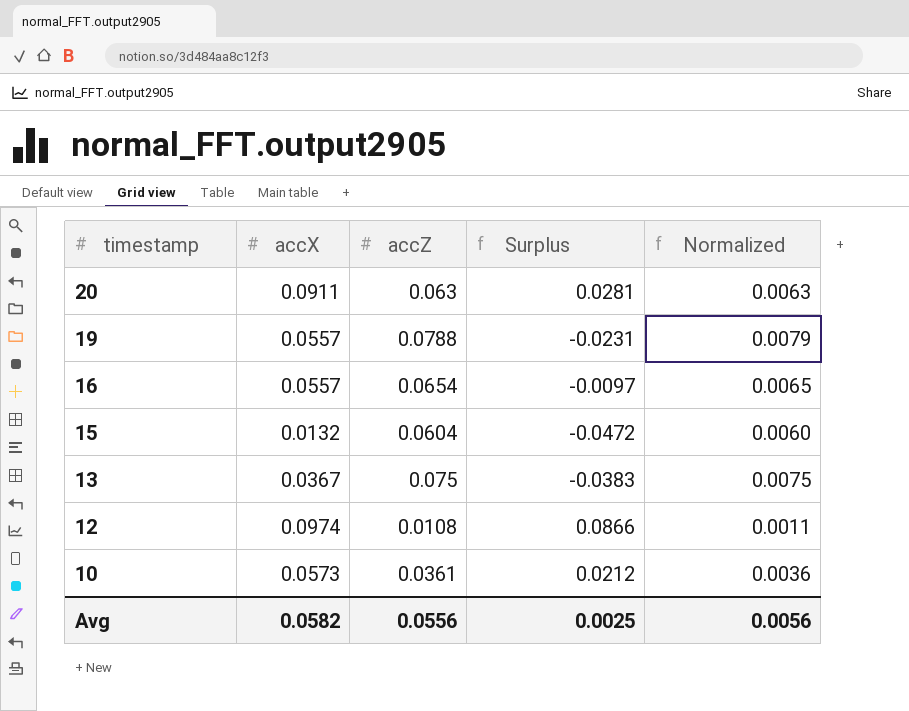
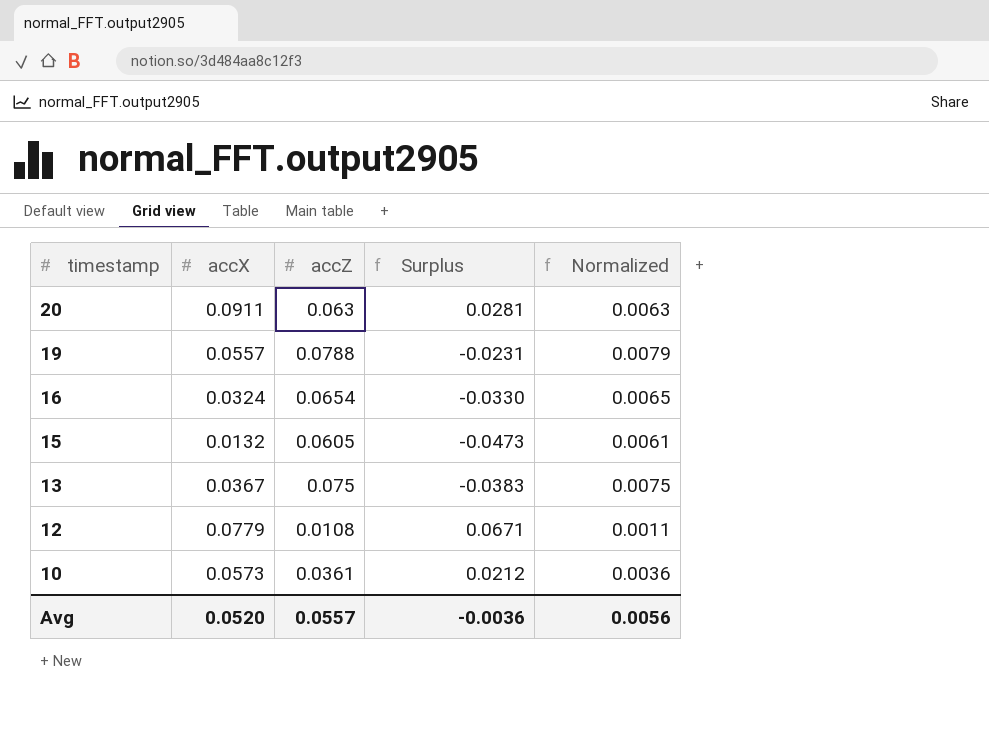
16 | accX: 0.0557 -> 0.0324
16 | Surplus: -0.0097 -> -0.0330
15 | accZ: 0.0604 -> 0.0605
15 | Surplus: -0.0472 -> -0.0473
15 | Normalized: 0.0060 -> 0.0061
12 | accX: 0.0974 -> 0.0779
12 | Surplus: 0.0866 -> 0.0671
Avg | accX: 0.0582 -> 0.0520
Avg | accZ: 0.0556 -> 0.0557
Avg | Surplus: 0.0025 -> -0.0036

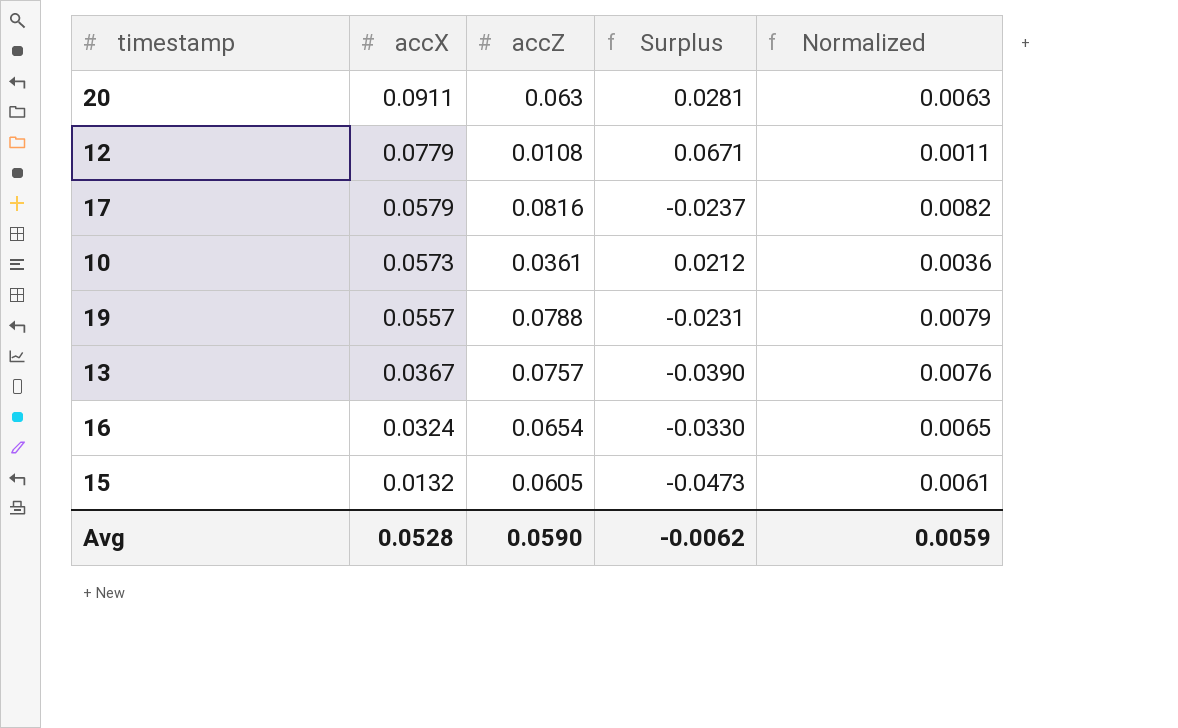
row order: timestamp descending -> accX descending
row 17: none -> 0.0579 | 0.0816 | -0.0237 | 0.0082
13 | accZ: 0.075 -> 0.0757
13 | Surplus: -0.0383 -> -0.0390
13 | Normalized: 0.0075 -> 0.0076
Avg | accX: 0.0520 -> 0.0528
Avg | accZ: 0.0557 -> 0.0590
Avg | Surplus: -0.0036 -> -0.0062
Avg | Normalized: 0.0056 -> 0.0059

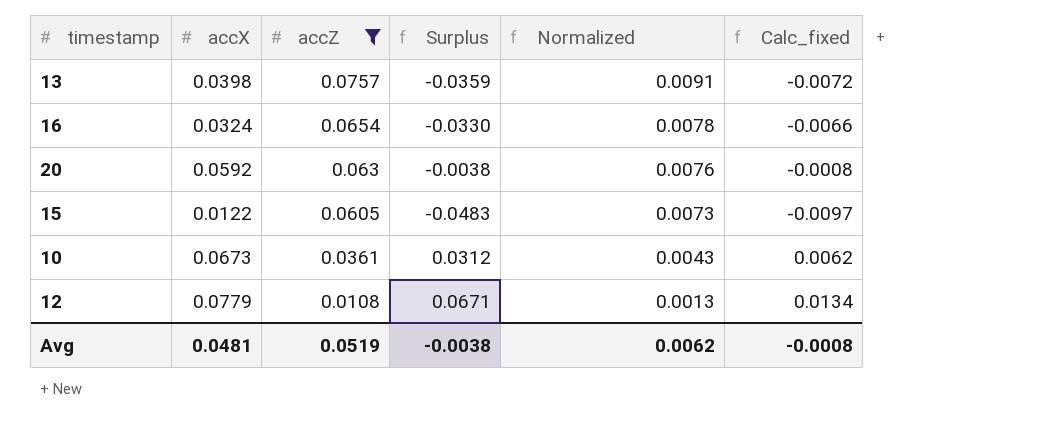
filter: none -> accZ <= 0.0757
row order: accX descending -> accZ descending
column Normalized | formula: [accZ] * 0.1 -> [accZ] * 0.12
column Calc_fixed | formula: none -> [Surplus] * 0.2
13 | accX: 0.0367 -> 0.0398
13 | Surplus: -0.0390 -> -0.0359
20 | accX: 0.0911 -> 0.0592
20 | Surplus: 0.0281 -> -0.0038
15 | accX: 0.0132 -> 0.0122
15 | Surplus: -0.0473 -> -0.0483
10 | accX: 0.0573 -> 0.0673
10 | Surplus: 0.0212 -> 0.0312
Avg | accX: 0.0528 -> 0.0481
Avg | accZ: 0.0590 -> 0.0519
Avg | Surplus: -0.0062 -> -0.0038
Avg | Normalized: 0.0059 -> 0.0062

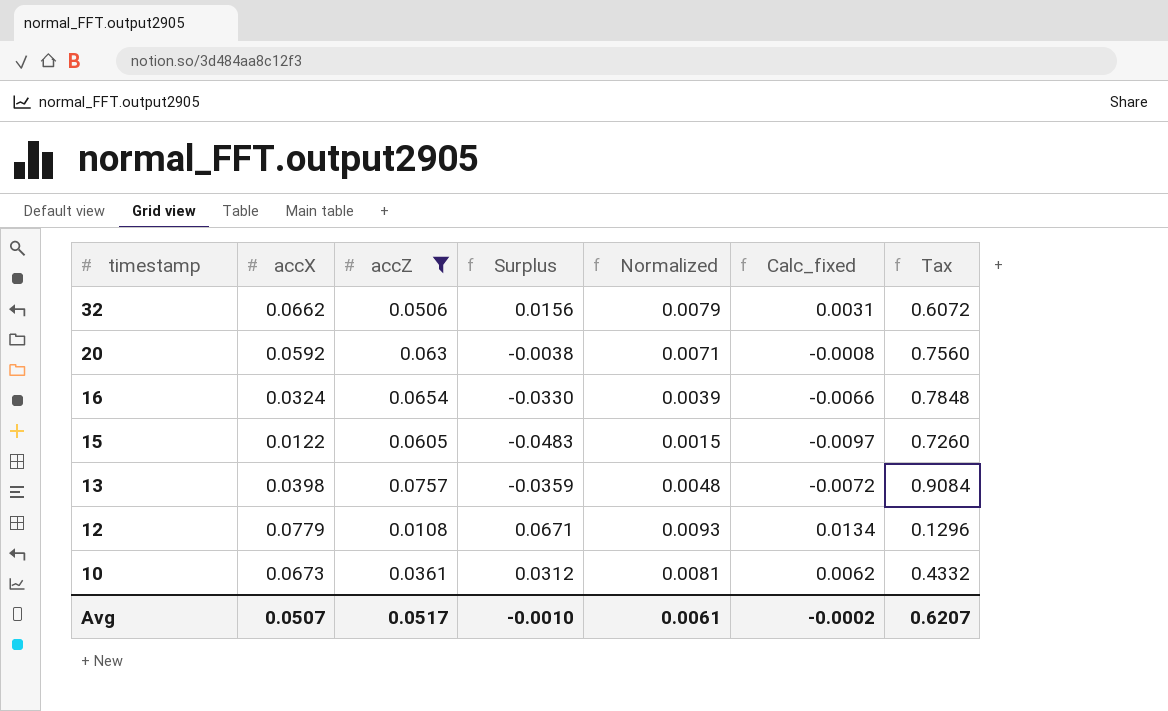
row order: accZ descending -> timestamp descending
column Normalized | formula: [accZ] * 0.12 -> [accX] * 0.12
column Tax | formula: none -> [accZ] * 12
row 32: none -> 0.0662 | 0.0506 | 0.0156 | 0.0079 | 0.0031 | 0.6072
Avg | accX: 0.0481 -> 0.0507
Avg | accZ: 0.0519 -> 0.0517
Avg | Surplus: -0.0038 -> -0.0010
Avg | Normalized: 0.0062 -> 0.0061
Avg | Calc_fixed: -0.0008 -> -0.0002

